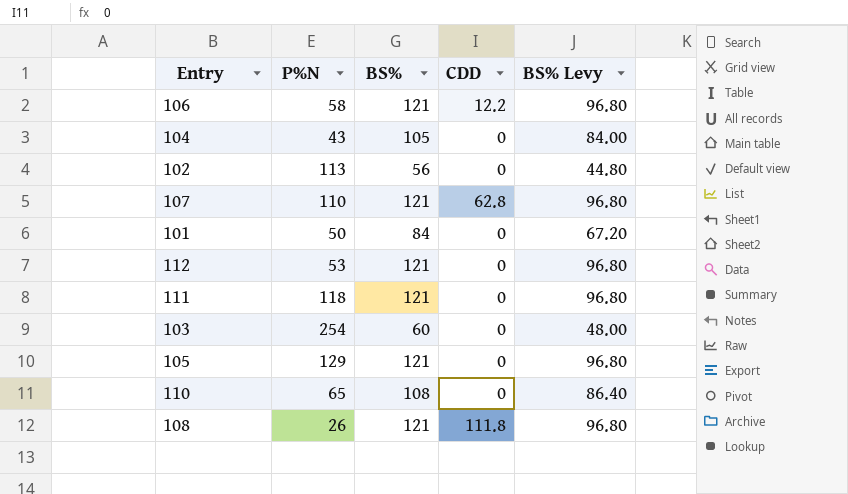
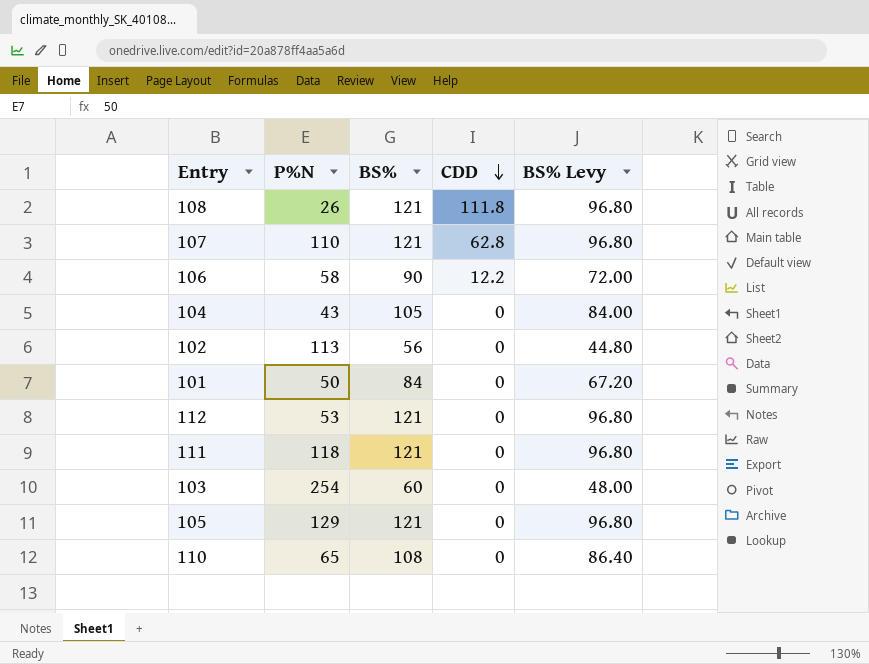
row order: none -> CDD descending
106 | BS%: 121 -> 90
106 | BS% Levy: 96.80 -> 72.00

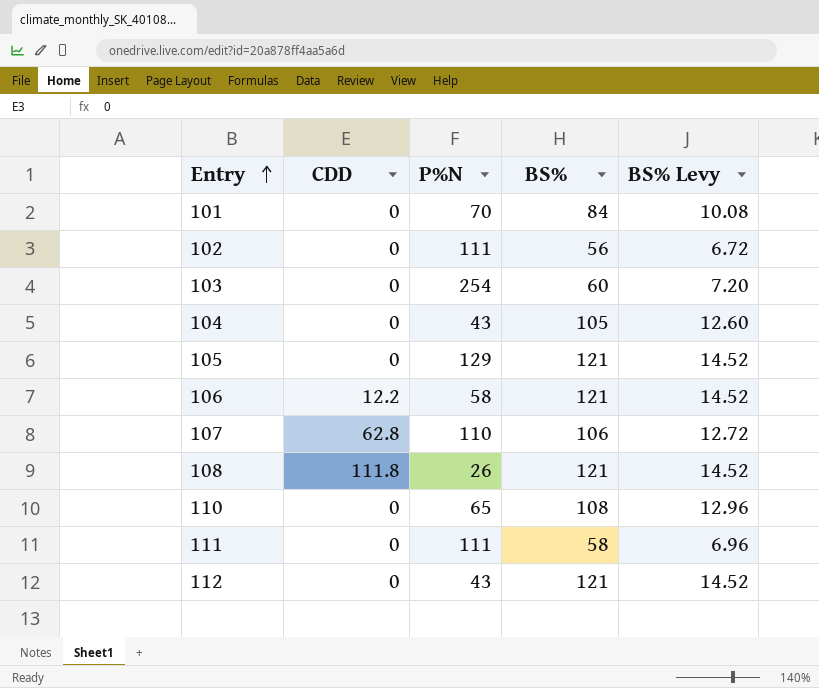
row order: CDD descending -> Entry ascending
column CDD | position: 4 -> 2
column BS% Levy | formula: [BS%] * 0.8 -> [BS%] * 0.12
101 | P%N: 50 -> 70
102 | P%N: 113 -> 111
106 | BS%: 90 -> 121
107 | BS%: 121 -> 106
111 | P%N: 118 -> 111
111 | BS%: 121 -> 58
112 | P%N: 53 -> 43

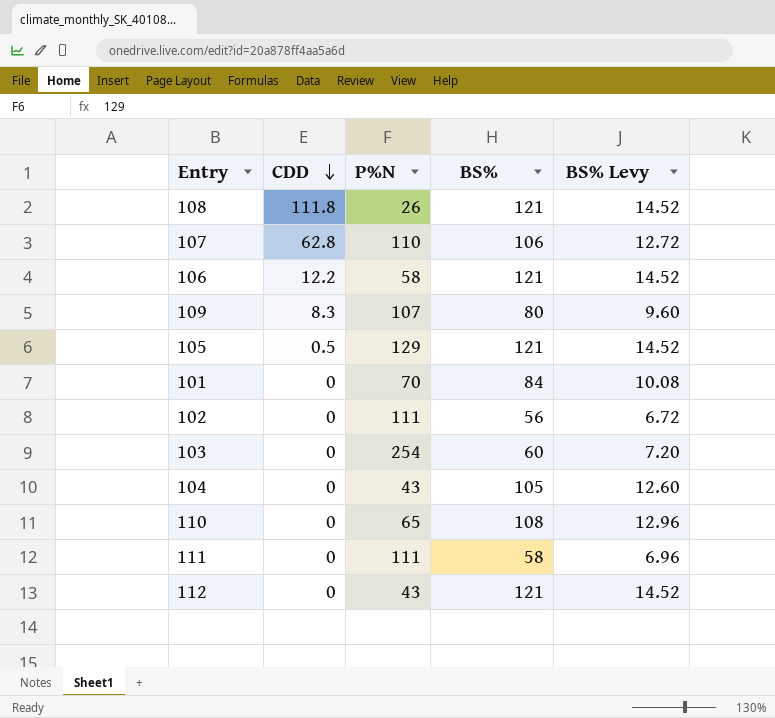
row order: Entry ascending -> CDD descending
row 109: none -> 8.3 | 107 | 80 | 9.60
105 | CDD: 0 -> 0.5

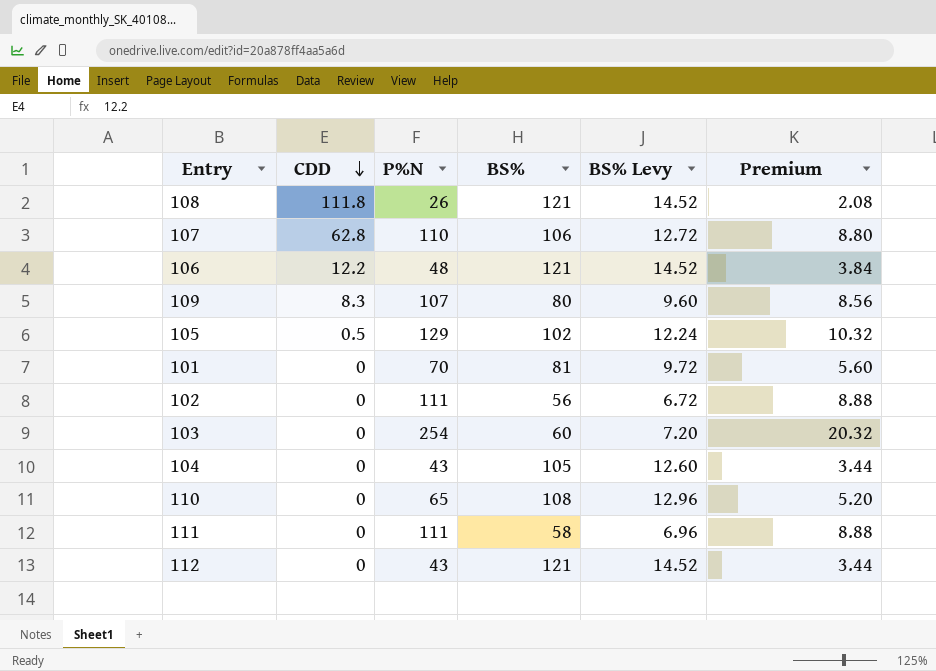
column Premium | formula: none -> [P%N] * 0.08
106 | P%N: 58 -> 48
105 | BS%: 121 -> 102
105 | BS% Levy: 14.52 -> 12.24
101 | BS%: 84 -> 81
101 | BS% Levy: 10.08 -> 9.72

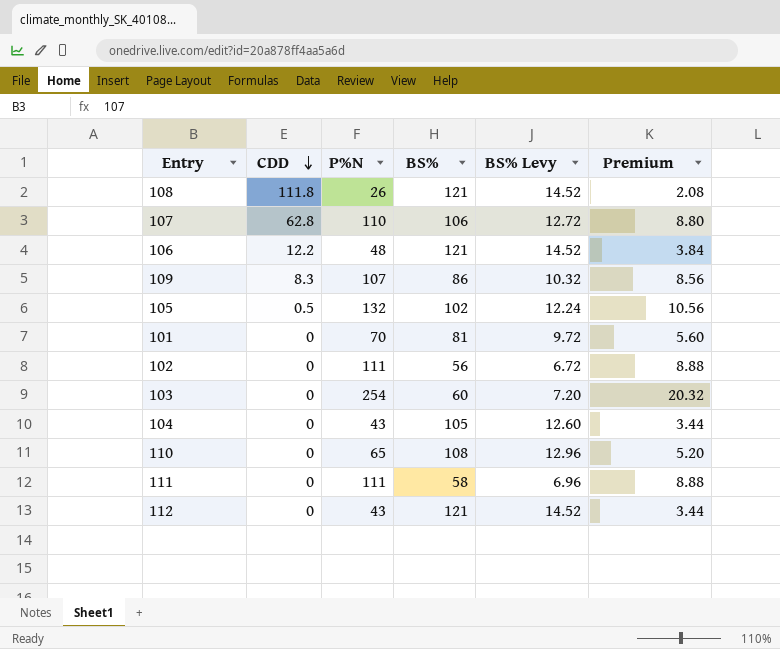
109 | BS%: 80 -> 86
109 | BS% Levy: 9.60 -> 10.32
105 | P%N: 129 -> 132
105 | Premium: 10.32 -> 10.56

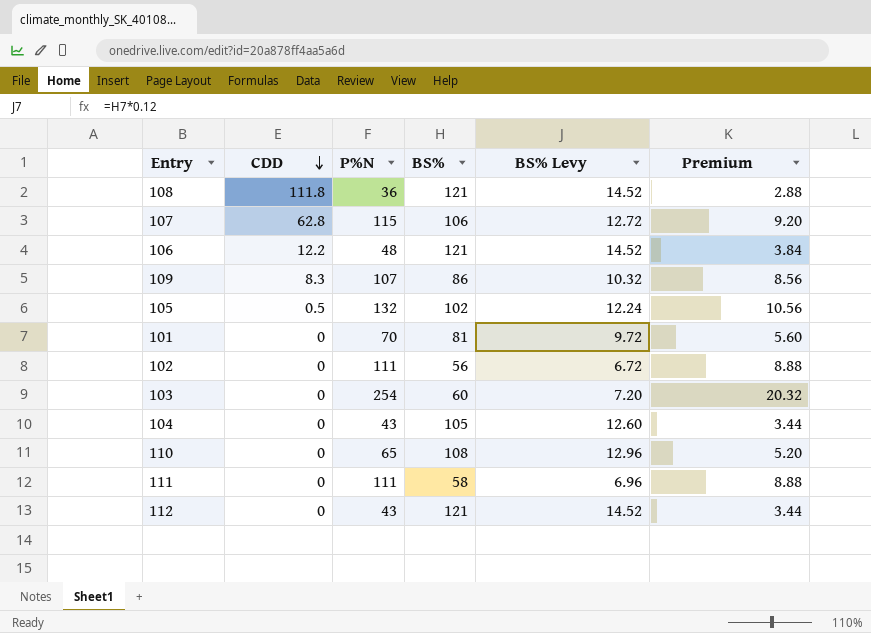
108 | P%N: 26 -> 36
108 | Premium: 2.08 -> 2.88
107 | P%N: 110 -> 115
107 | Premium: 8.80 -> 9.20

